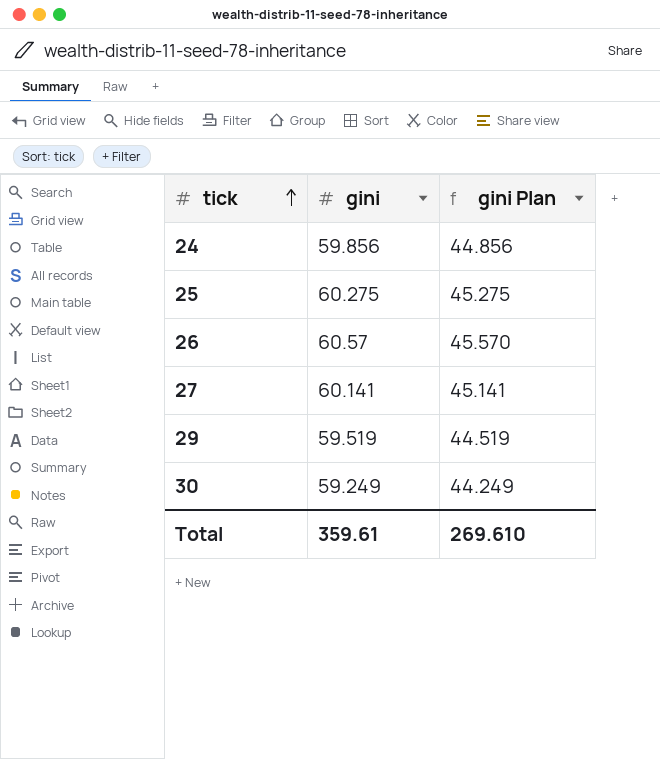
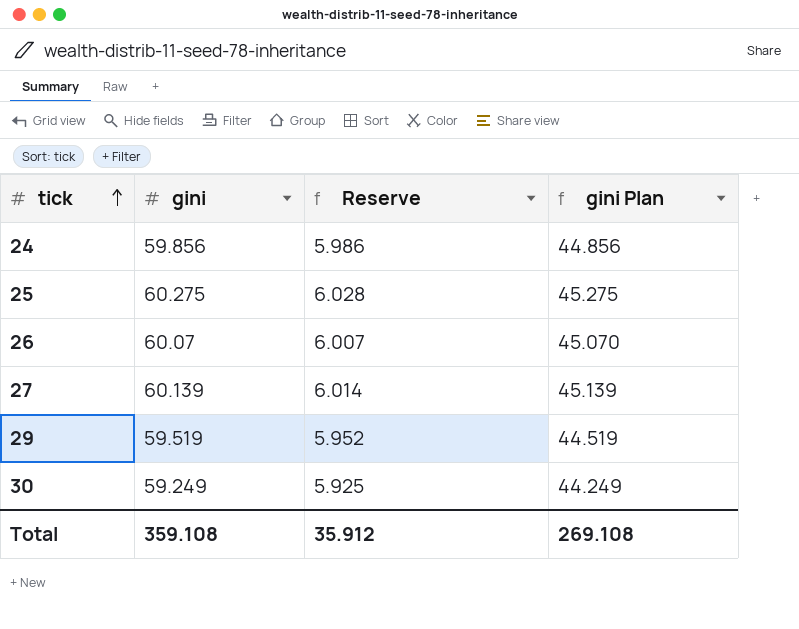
column Reserve | formula: none -> [gini] * 0.1
26 | gini: 60.57 -> 60.07
26 | gini Plan: 45.570 -> 45.070
27 | gini: 60.141 -> 60.139
27 | gini Plan: 45.141 -> 45.139
Total | gini: 359.61 -> 359.108
Total | gini Plan: 269.610 -> 269.108

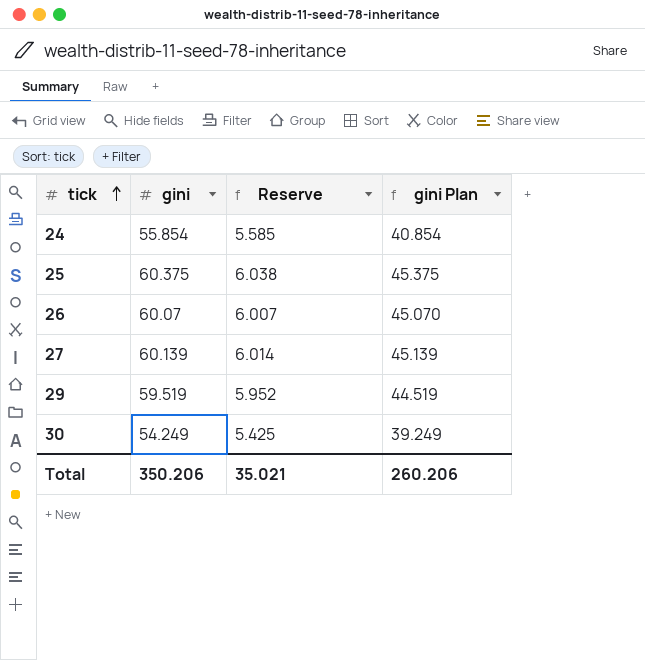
24 | gini: 59.856 -> 55.854
24 | Reserve: 5.986 -> 5.585
24 | gini Plan: 44.856 -> 40.854
25 | gini: 60.275 -> 60.375
25 | Reserve: 6.028 -> 6.038
25 | gini Plan: 45.275 -> 45.375
30 | gini: 59.249 -> 54.249
30 | Reserve: 5.925 -> 5.425
30 | gini Plan: 44.249 -> 39.249
Total | gini: 359.108 -> 350.206
Total | Reserve: 35.912 -> 35.021
Total | gini Plan: 269.108 -> 260.206

